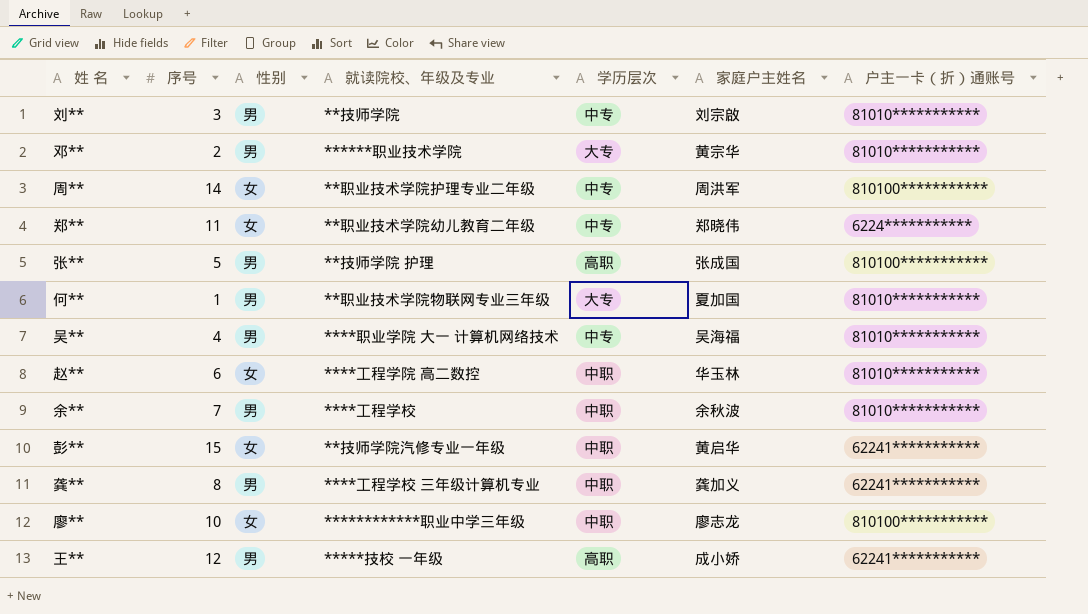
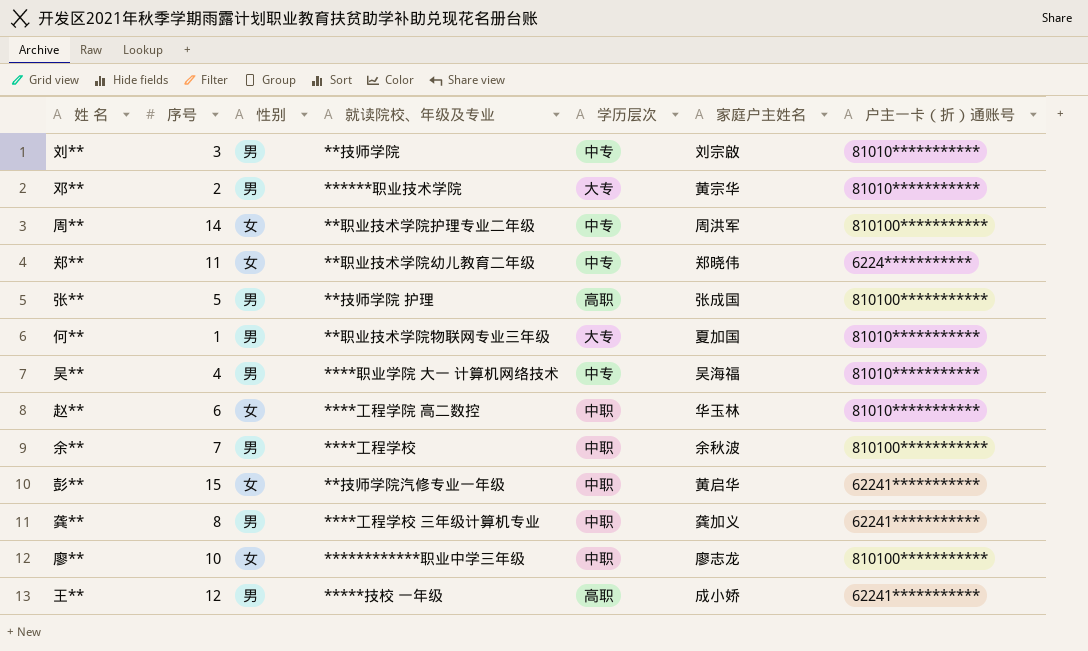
余** | 户主一卡（折）通账号: 81010*********** -> 810100***********

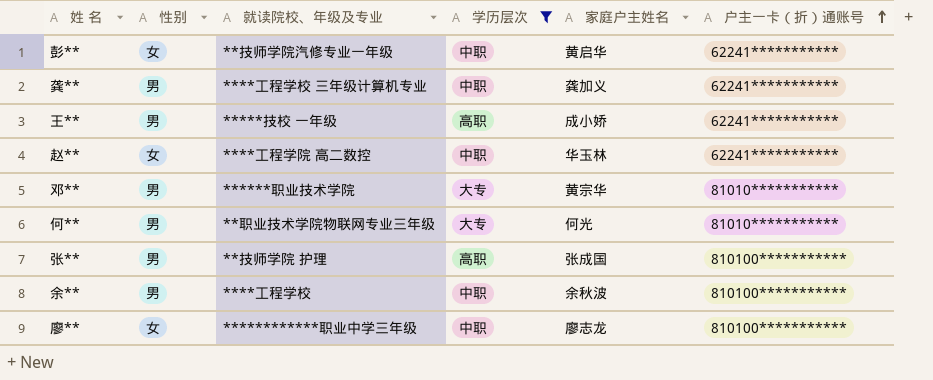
filter: none -> 学历层次 != 中专
row order: none -> 户主一卡（折）通账号 ascending
column 序号 | position: 2 -> none
赵** | 户主一卡（折）通账号: 81010*********** -> 62241***********
何** | 家庭户主姓名: 夏加国 -> 何光

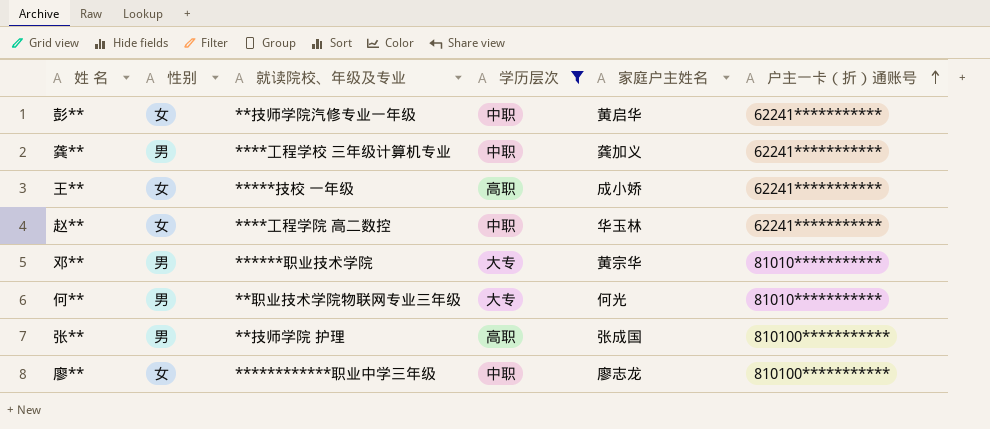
row 余**: 男 | ****工程学校 | 中职 | 余秋波 | 810100*********** -> none
王** | 性别: 男 -> 女

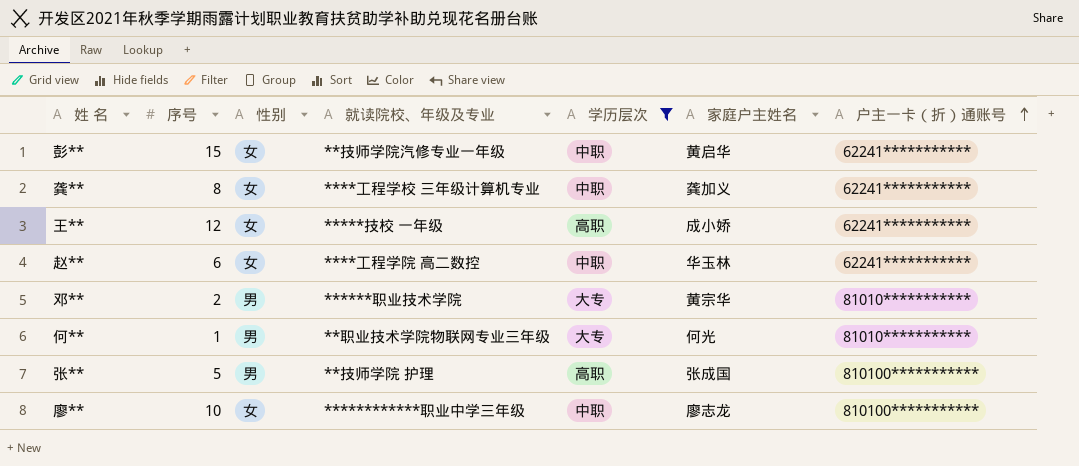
column 序号 | position: none -> 2
龚** | 性别: 男 -> 女

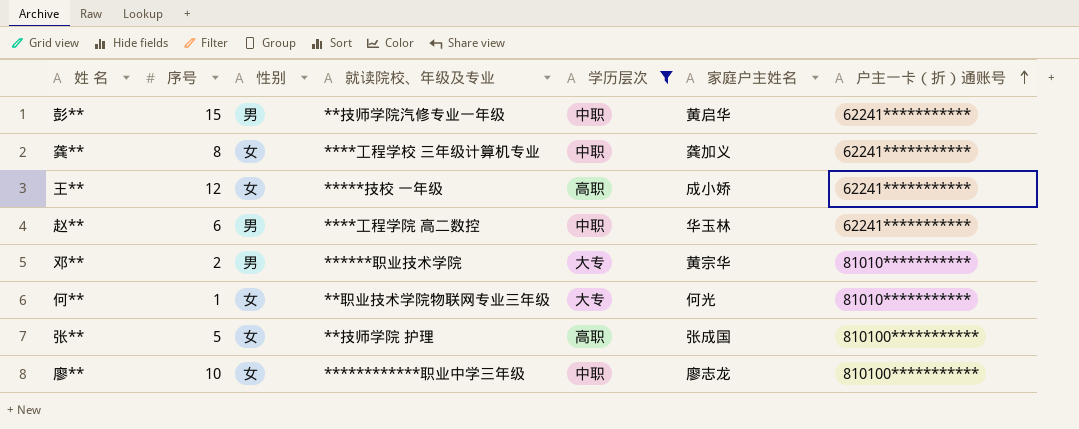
彭** | 性别: 女 -> 男
赵** | 性别: 女 -> 男
何** | 性别: 男 -> 女
张** | 性别: 男 -> 女

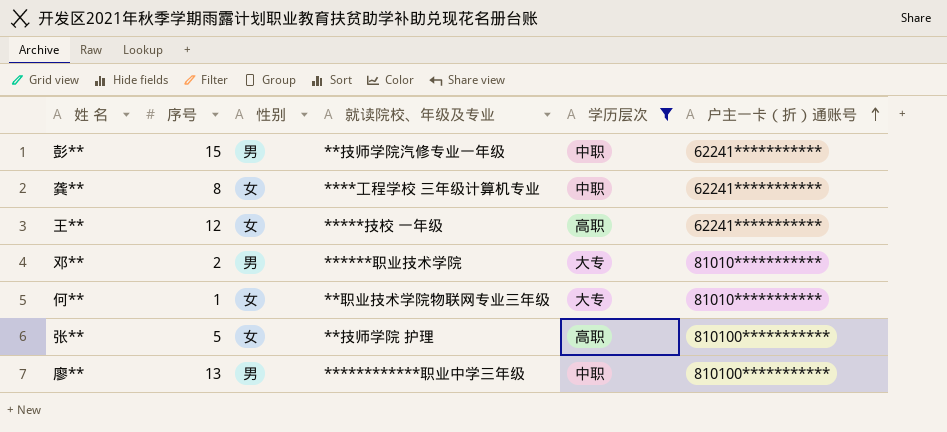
column 家庭户主姓名 | position: 6 -> none
row 赵**: 6 | 男 | ****工程学院 高二数控 | 中职 | 华玉林 | 62241*********** -> none
廖** | 序号: 10 -> 13
廖** | 性别: 女 -> 男

